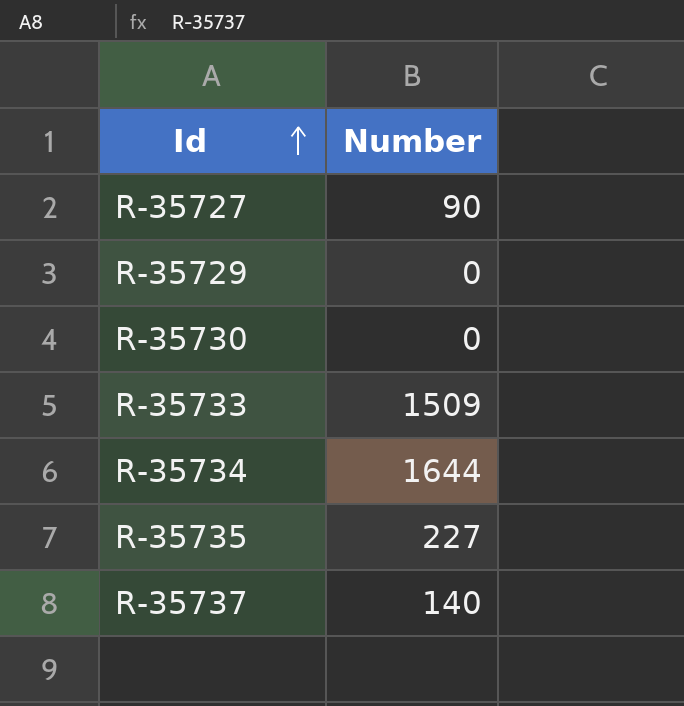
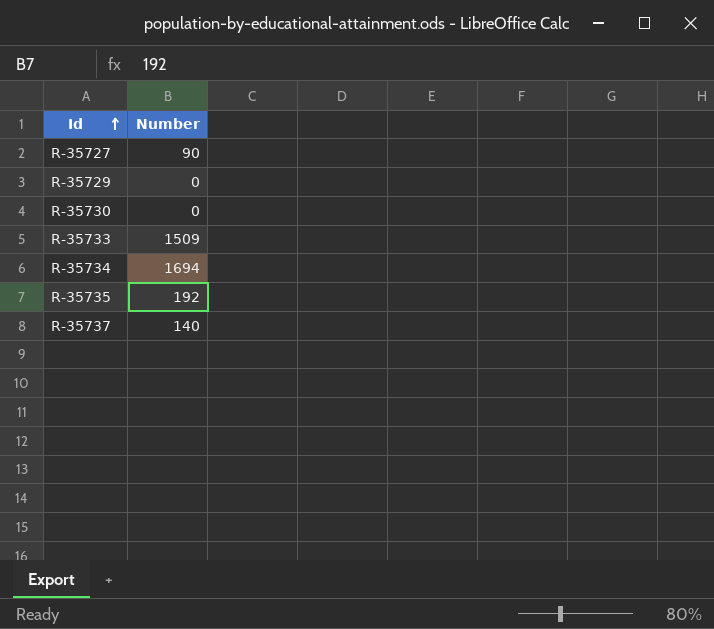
R-35734 | Number: 1644 -> 1694
R-35735 | Number: 227 -> 192

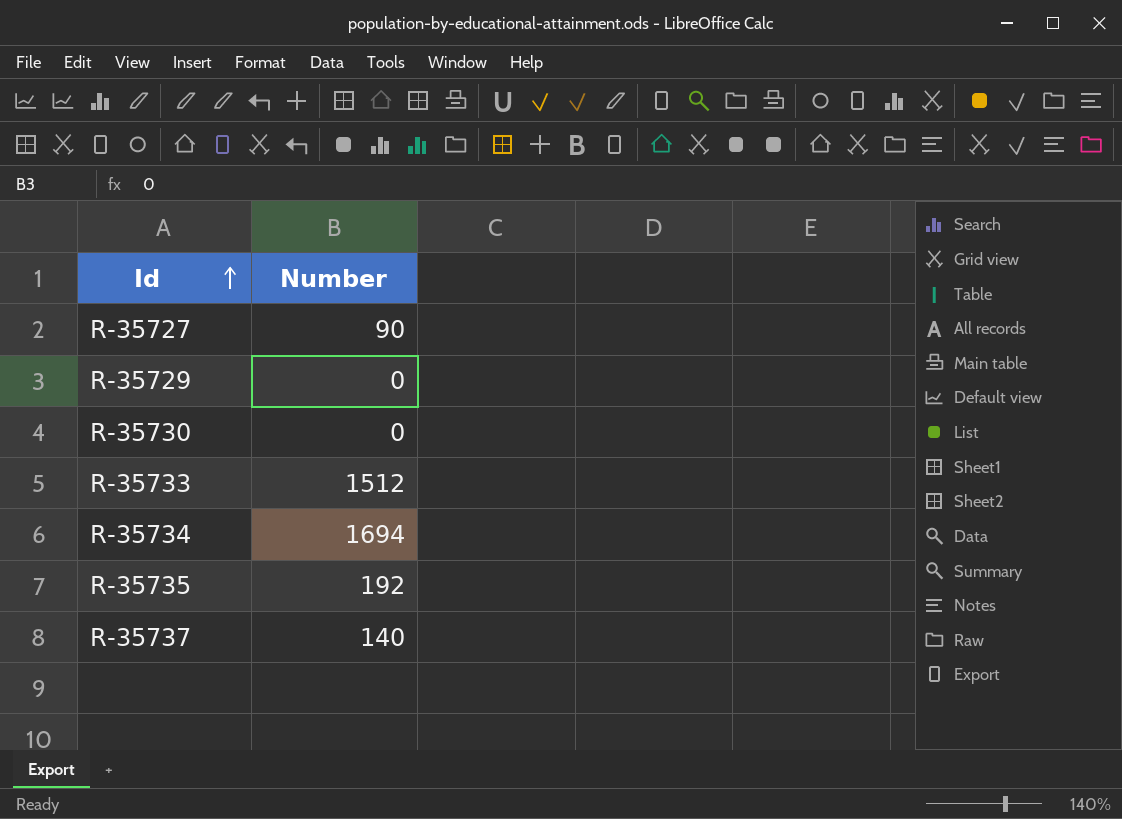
R-35733 | Number: 1509 -> 1512

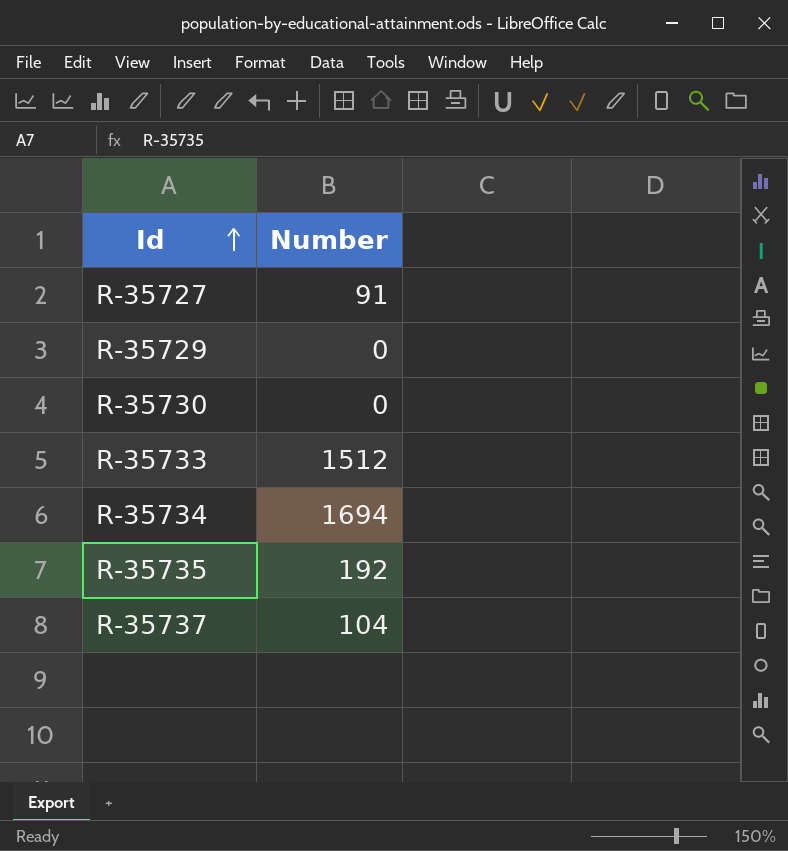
R-35727 | Number: 90 -> 91
R-35737 | Number: 140 -> 104

